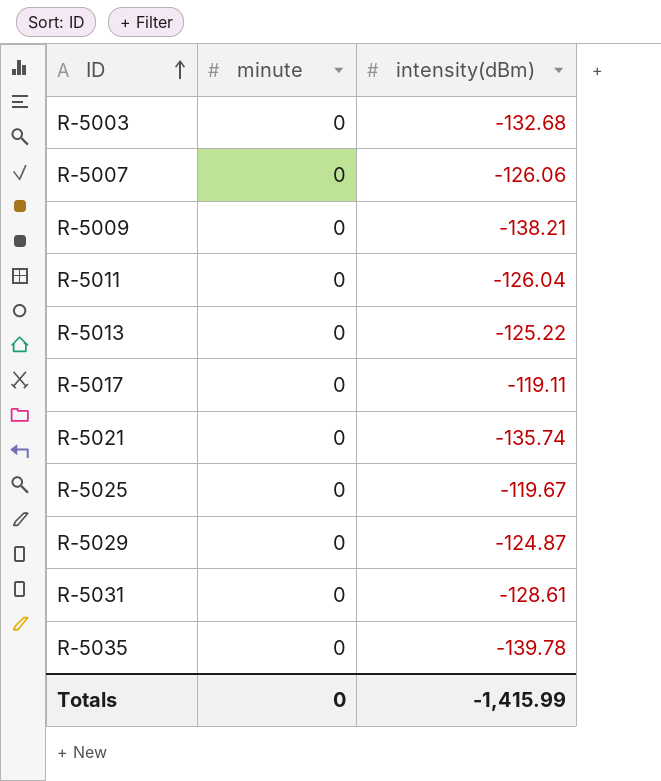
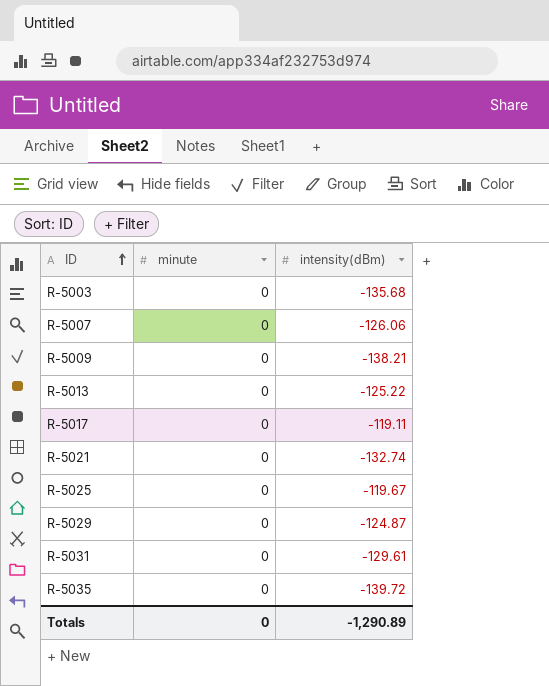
row R-5011: 0 | -126.04 -> none
R-5003 | intensity(dBm): -132.68 -> -135.68
R-5021 | intensity(dBm): -135.74 -> -132.74
R-5031 | intensity(dBm): -128.61 -> -129.61
R-5035 | intensity(dBm): -139.78 -> -139.72
Totals | intensity(dBm): -1,415.99 -> -1,290.89

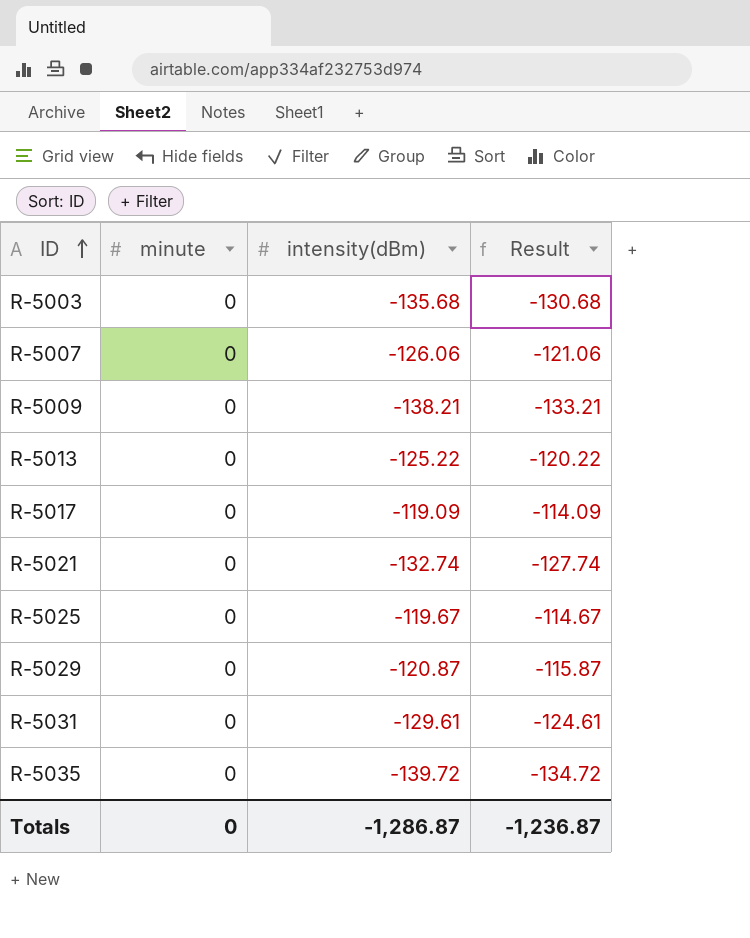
column Result | formula: none -> [intensity(dBm)] + 5
R-5017 | intensity(dBm): -119.11 -> -119.09
R-5029 | intensity(dBm): -124.87 -> -120.87
Totals | intensity(dBm): -1,290.89 -> -1,286.87

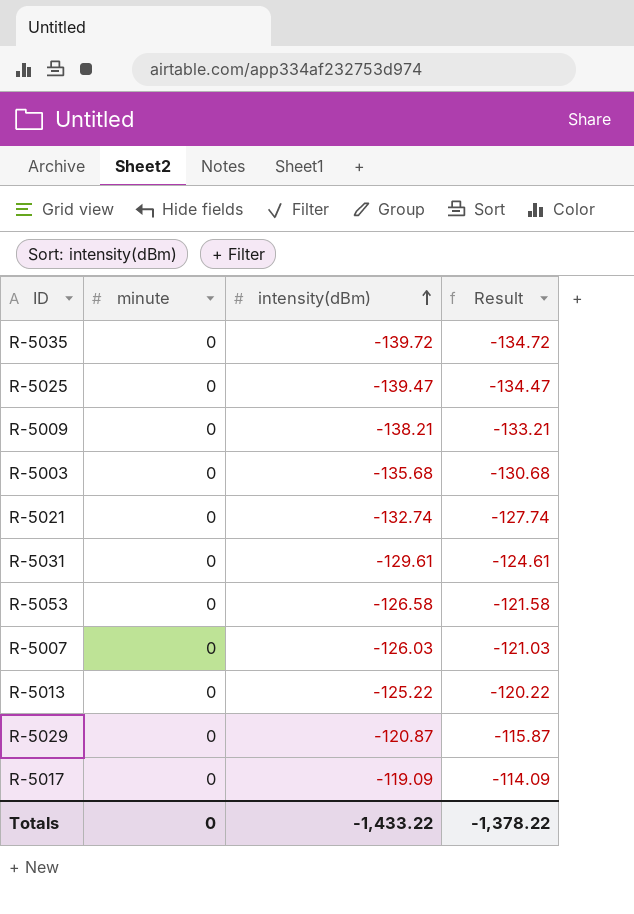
row order: ID ascending -> intensity(dBm) ascending
R-5025 | intensity(dBm): -119.67 -> -139.47
R-5025 | Result: -114.67 -> -134.47
row R-5053: none -> 0 | -126.58 | -121.58
R-5007 | intensity(dBm): -126.06 -> -126.03
R-5007 | Result: -121.06 -> -121.03
Totals | intensity(dBm): -1,286.87 -> -1,433.22
Totals | Result: -1,236.87 -> -1,378.22

